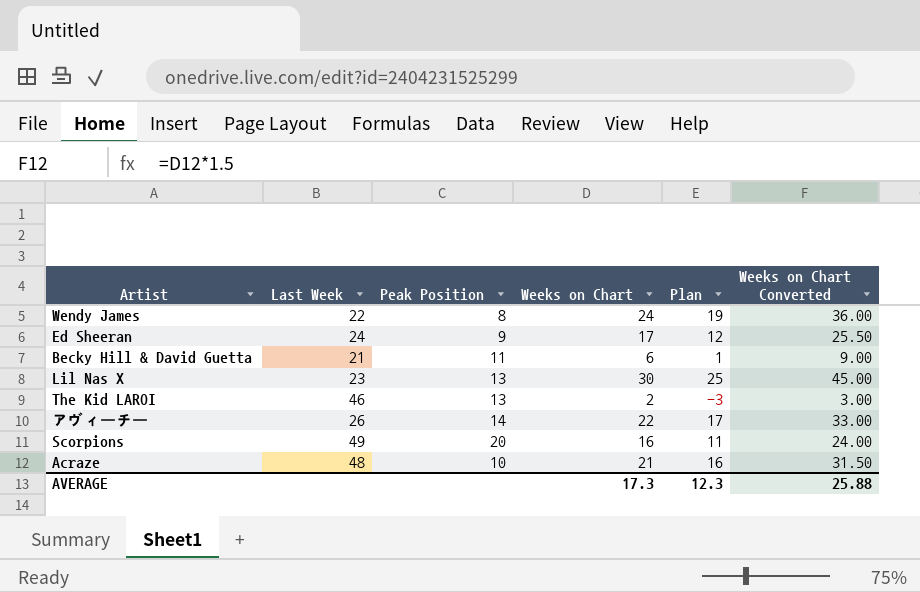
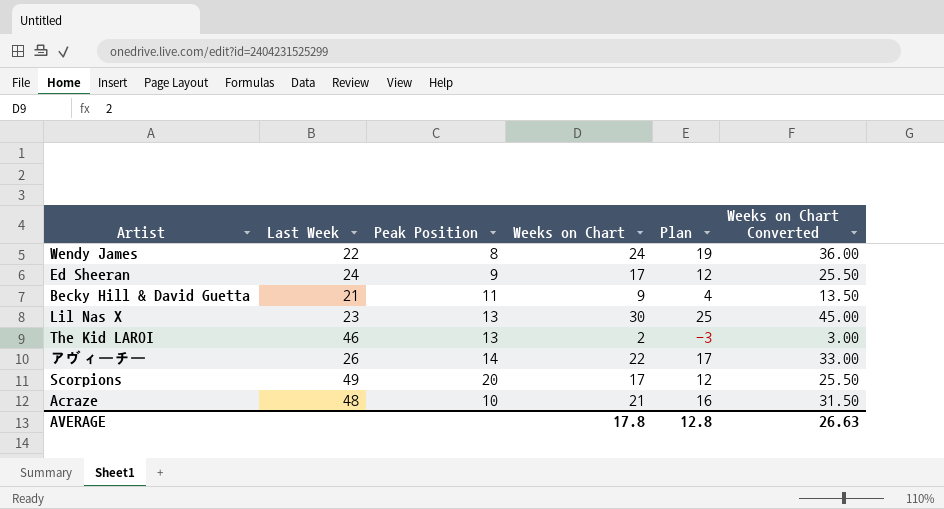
Becky Hill & David Guetta | Weeks on Chart: 6 -> 9
Becky Hill & David Guetta | Plan: 1 -> 4
Becky Hill & David Guetta | Weeks on Chart Converted: 9.00 -> 13.50
Scorpions | Weeks on Chart: 16 -> 17
Scorpions | Plan: 11 -> 12
Scorpions | Weeks on Chart Converted: 24.00 -> 25.50
AVERAGE | Weeks on Chart: 17.3 -> 17.8
AVERAGE | Plan: 12.3 -> 12.8
AVERAGE | Weeks on Chart Converted: 25.88 -> 26.63

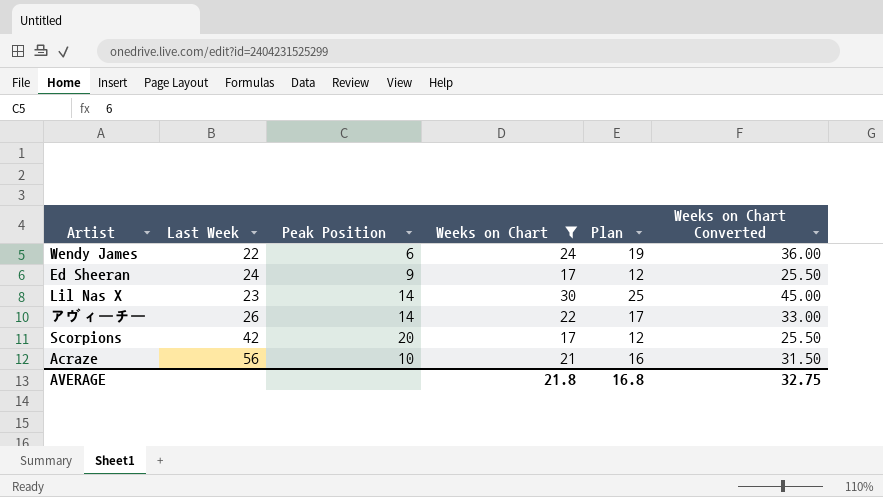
filter: none -> Weeks on Chart >= 17
Wendy James | Peak Position: 8 -> 6
Lil Nas X | Peak Position: 13 -> 14
Scorpions | Last Week: 49 -> 42
Acraze | Last Week: 48 -> 56
AVERAGE | Weeks on Chart: 17.8 -> 21.8
AVERAGE | Plan: 12.8 -> 16.8
AVERAGE | Weeks on Chart Converted: 26.63 -> 32.75

